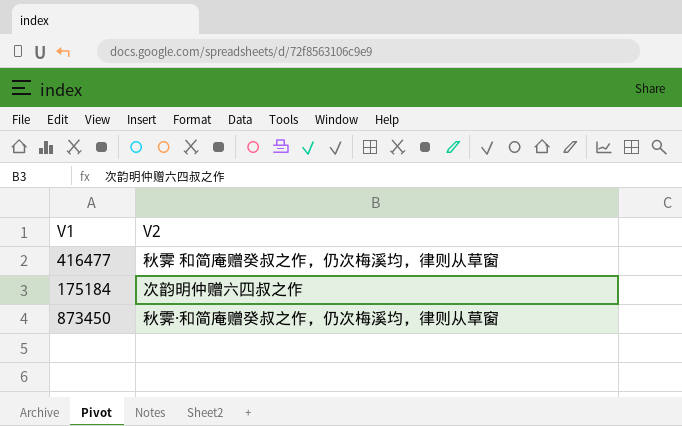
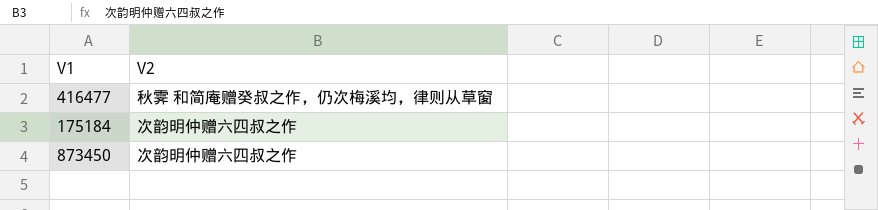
873450 | V2: 秋霁·和简庵赠癸叔之作，仍次梅溪均，律则从草窗 -> 次韵明仲赠六四叔之作

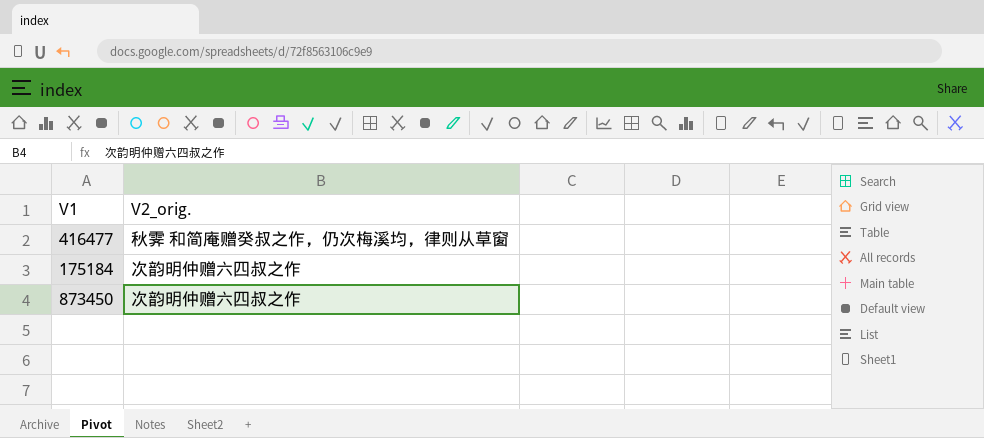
column name: V2 -> V2_orig.

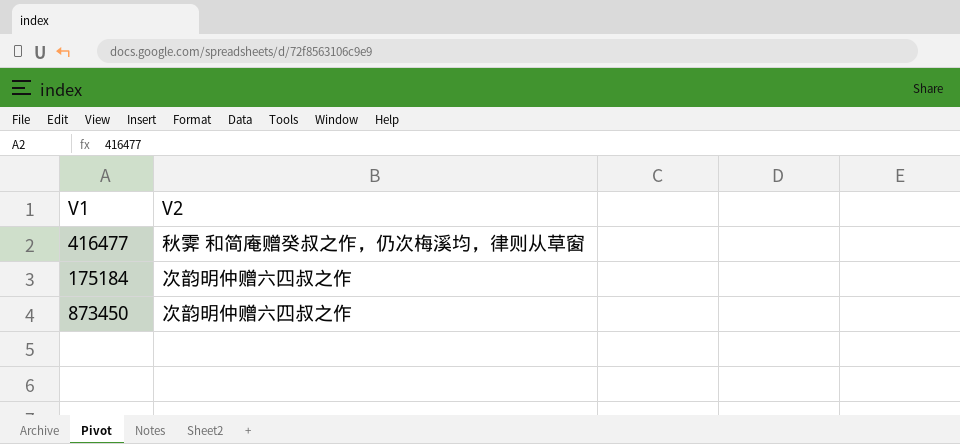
column name: V2_orig. -> V2

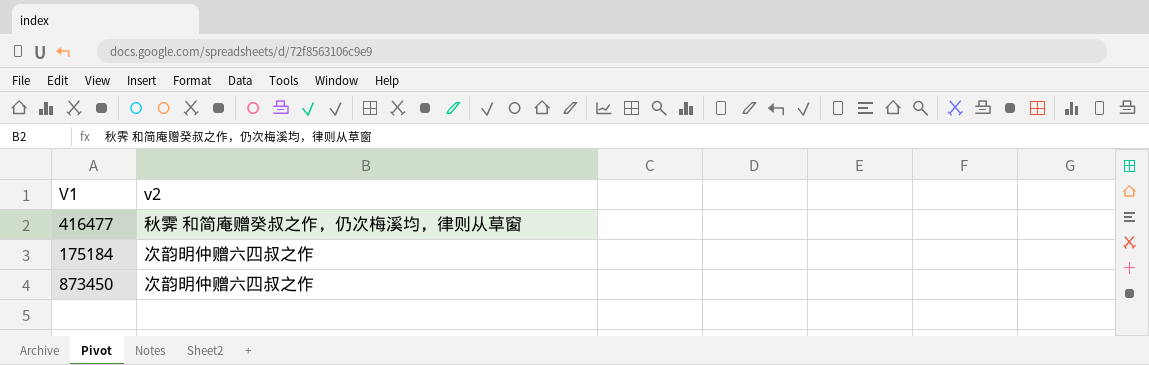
column name: V2 -> v2

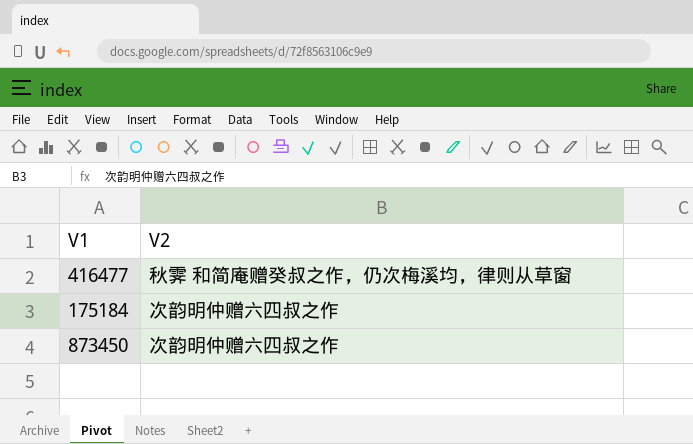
column name: v2 -> V2

